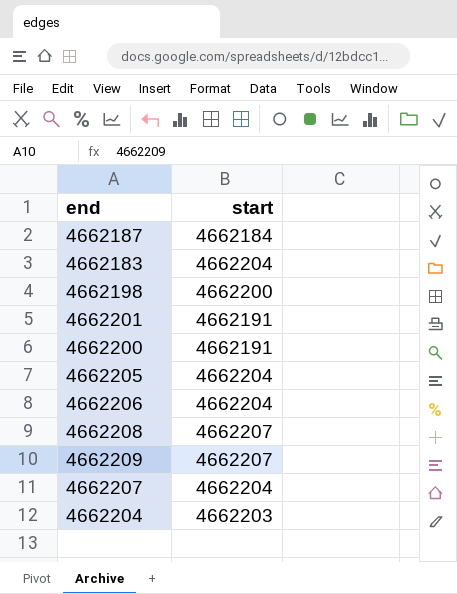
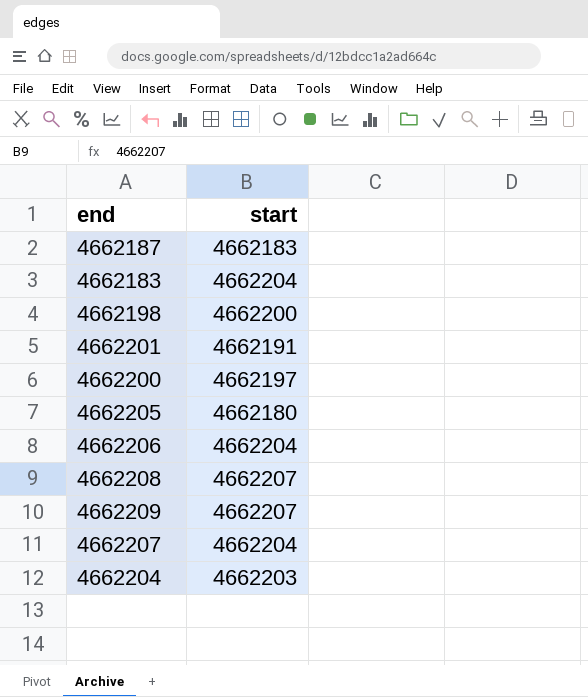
4662187 | start: 4662184 -> 4662183
4662200 | start: 4662191 -> 4662197
4662205 | start: 4662204 -> 4662180

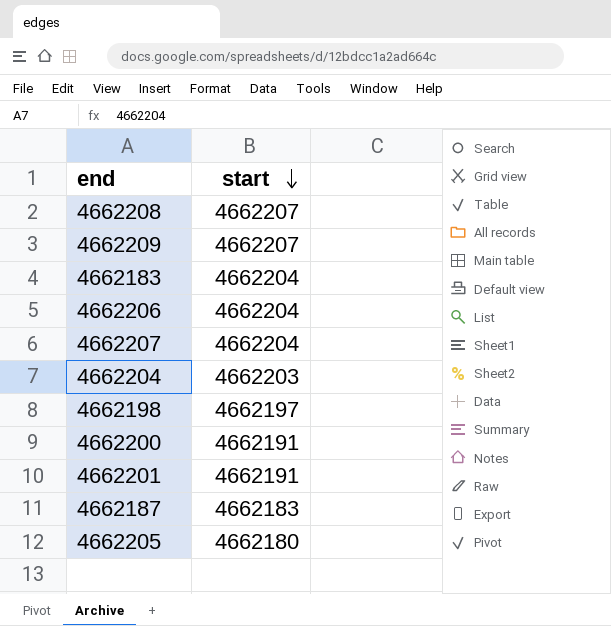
row order: none -> start descending
4662198 | start: 4662200 -> 4662197
4662200 | start: 4662197 -> 4662191

